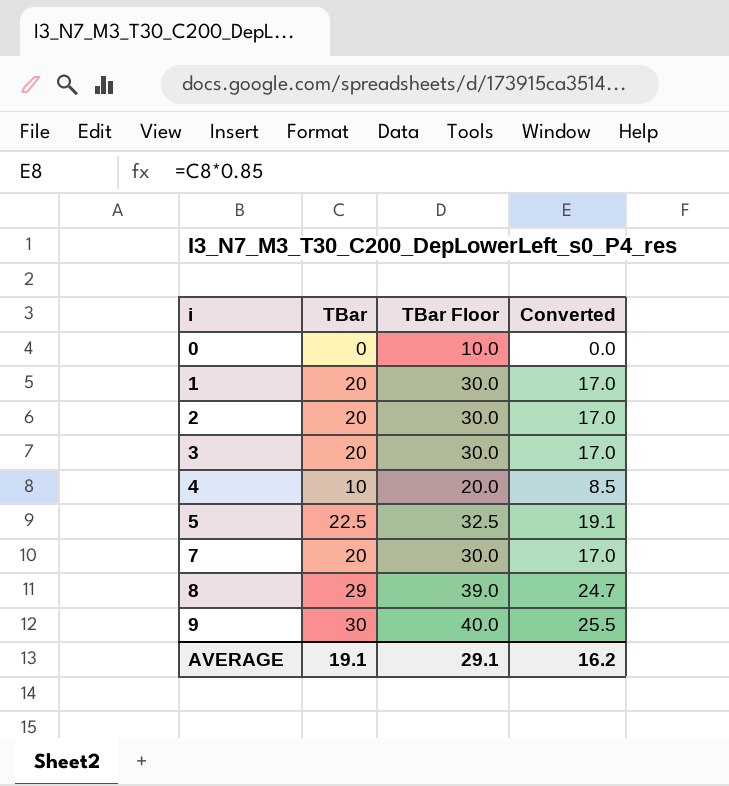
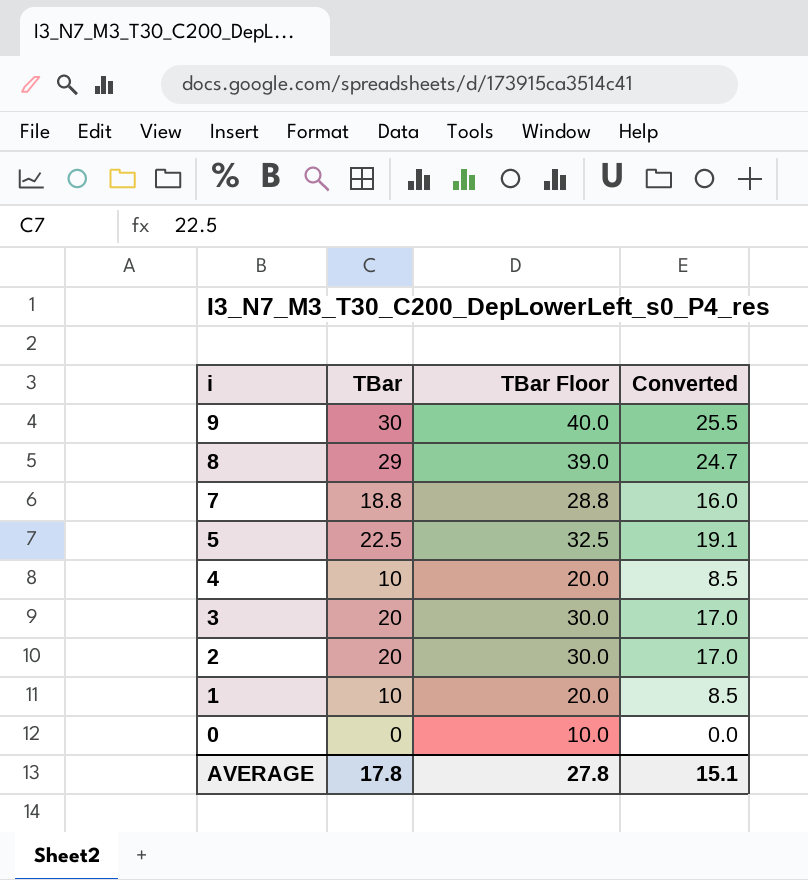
row order: i ascending -> i descending
7 | TBar: 20 -> 18.8
7 | TBar Floor: 30.0 -> 28.8
7 | Converted: 17.0 -> 16.0
1 | TBar: 20 -> 10
1 | TBar Floor: 30.0 -> 20.0
1 | Converted: 17.0 -> 8.5
AVERAGE | TBar: 19.1 -> 17.8
AVERAGE | TBar Floor: 29.1 -> 27.8
AVERAGE | Converted: 16.2 -> 15.1

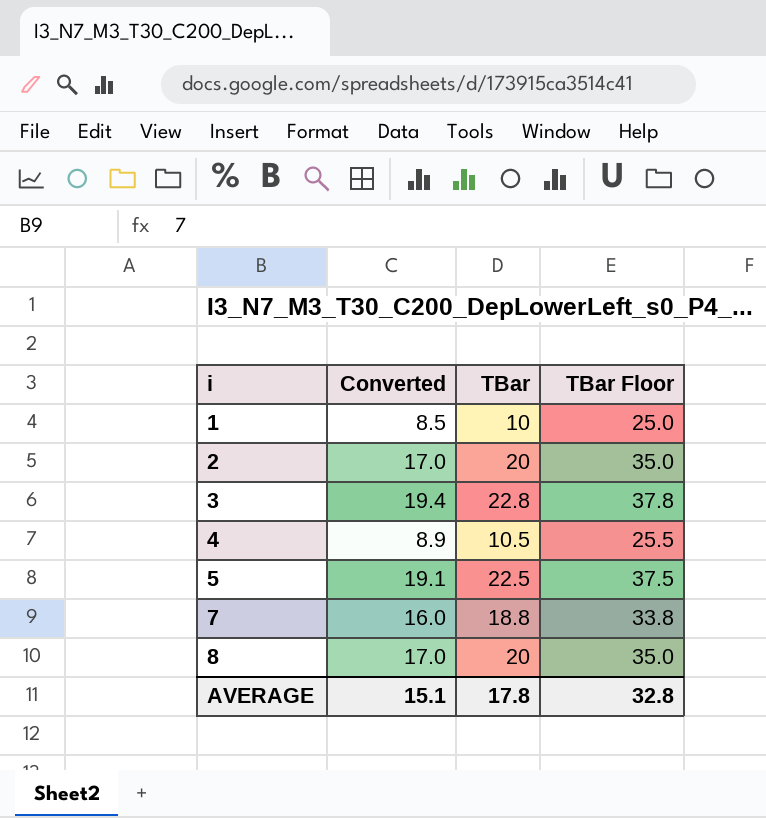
row order: i descending -> i ascending
column Converted | position: 4 -> 2
column TBar Floor | formula: [TBar] + 10 -> [TBar] + 15
row 9: 30 | 40.0 | 25.5 -> none
row 0: 0 | 10.0 | 0.0 -> none
3 | Converted: 17.0 -> 19.4
3 | TBar: 20 -> 22.8
4 | Converted: 8.5 -> 8.9
4 | TBar: 10 -> 10.5
8 | Converted: 24.7 -> 17.0
8 | TBar: 29 -> 20
AVERAGE | TBar Floor: 27.8 -> 32.8

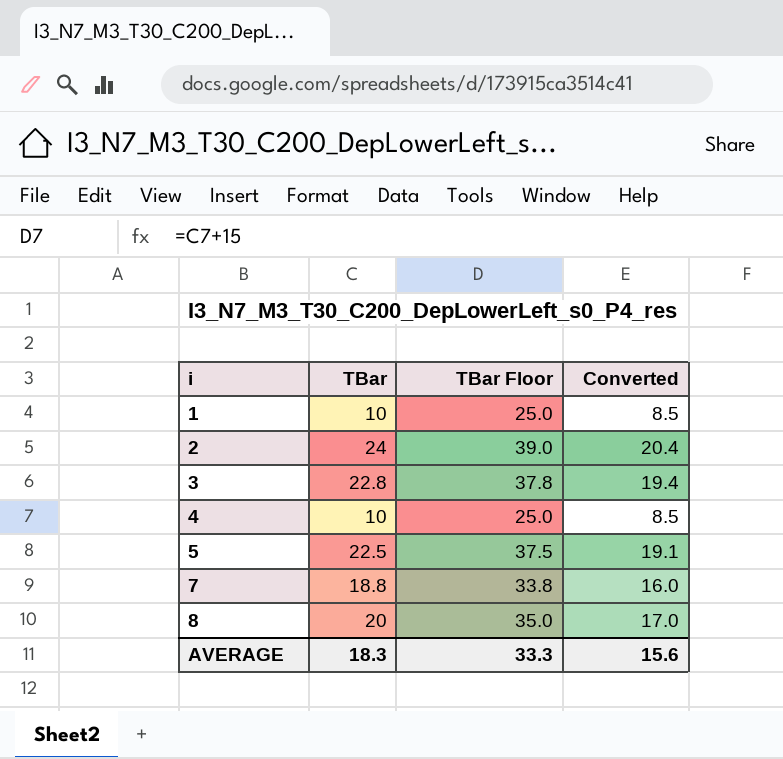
column Converted | position: 2 -> 4
2 | TBar: 20 -> 24
2 | TBar Floor: 35.0 -> 39.0
2 | Converted: 17.0 -> 20.4
4 | TBar: 10.5 -> 10
4 | TBar Floor: 25.5 -> 25.0
4 | Converted: 8.9 -> 8.5
AVERAGE | TBar: 17.8 -> 18.3
AVERAGE | TBar Floor: 32.8 -> 33.3
AVERAGE | Converted: 15.1 -> 15.6

